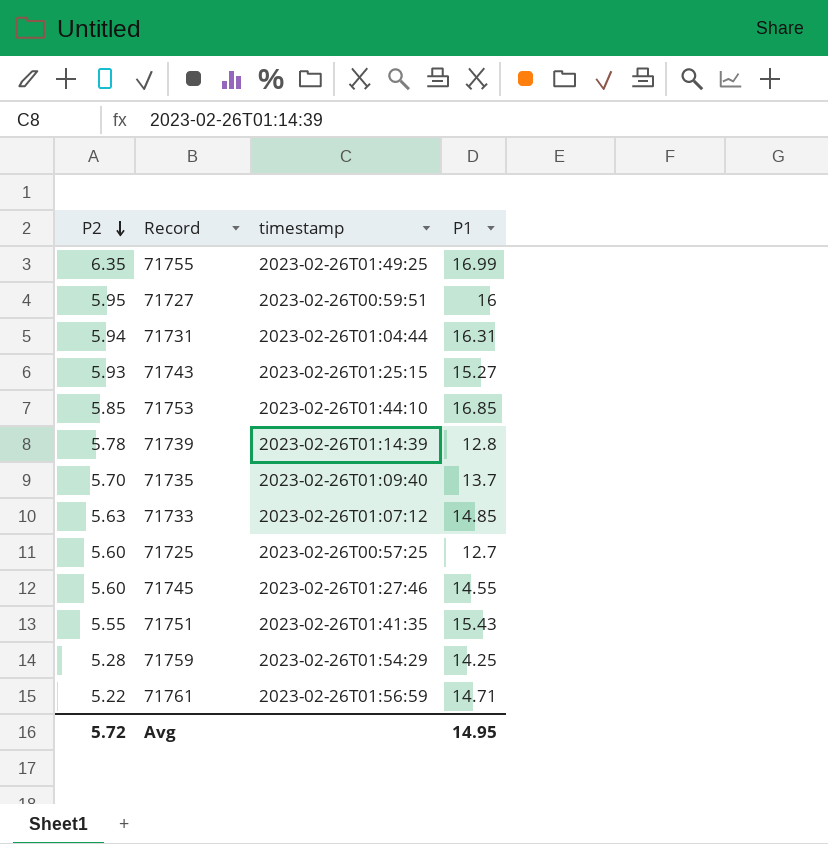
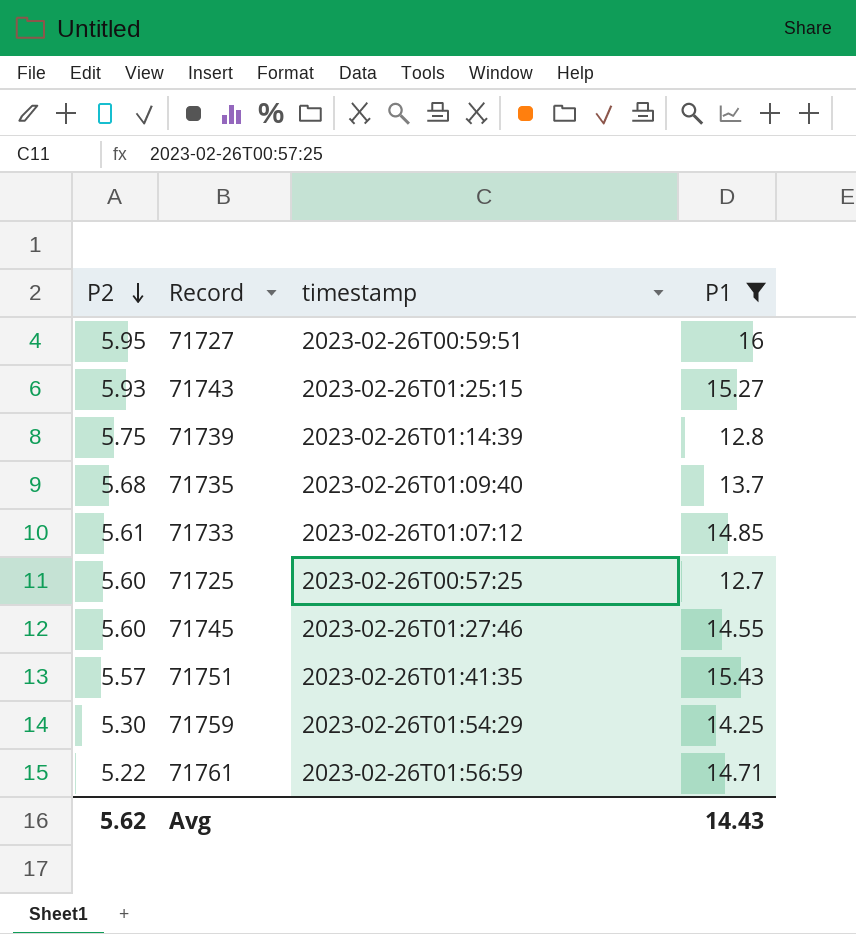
filter: none -> P1 <= 16
71739 | P2: 5.78 -> 5.75
71735 | P2: 5.70 -> 5.68
71733 | P2: 5.63 -> 5.61
71751 | P2: 5.55 -> 5.57
71759 | P2: 5.28 -> 5.30
Avg | P2: 5.72 -> 5.62
Avg | P1: 14.95 -> 14.43

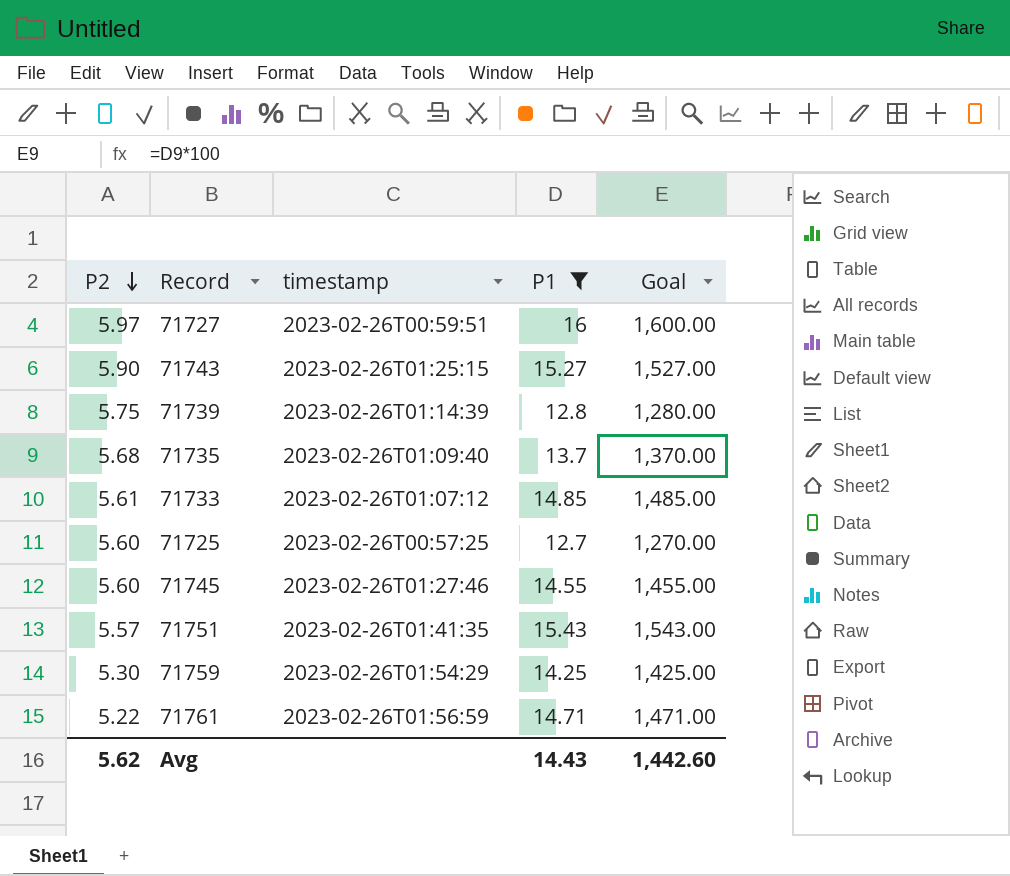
column Goal | formula: none -> [P1] * 100
71727 | P2: 5.95 -> 5.97
71743 | P2: 5.93 -> 5.90

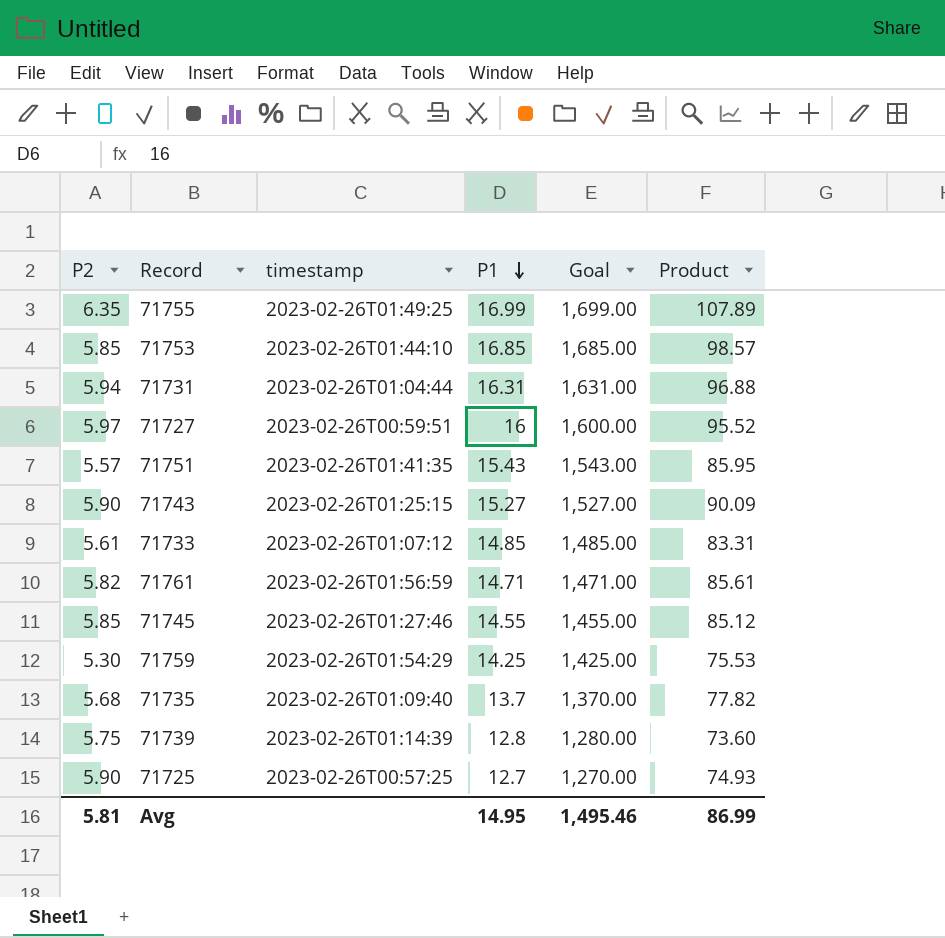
filter: P1 <= 16 -> none
row order: P2 descending -> P1 descending
column Product | formula: none -> [P2] * [P1]
71761 | P2: 5.22 -> 5.82
71745 | P2: 5.60 -> 5.85
71725 | P2: 5.60 -> 5.90
Avg | P2: 5.62 -> 5.81
Avg | P1: 14.43 -> 14.95
Avg | Goal: 1,442.60 -> 1,495.46

